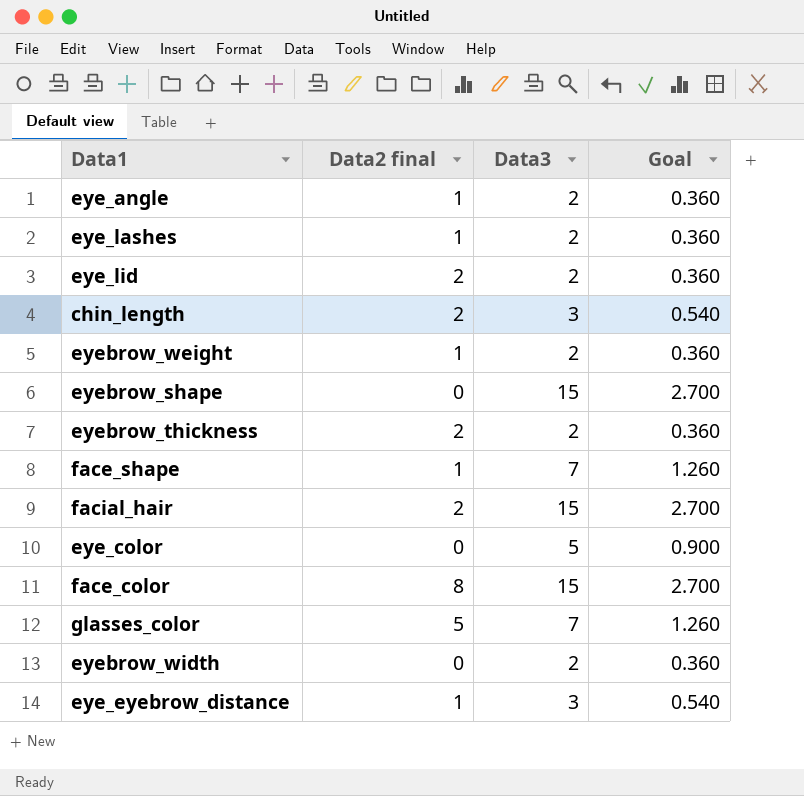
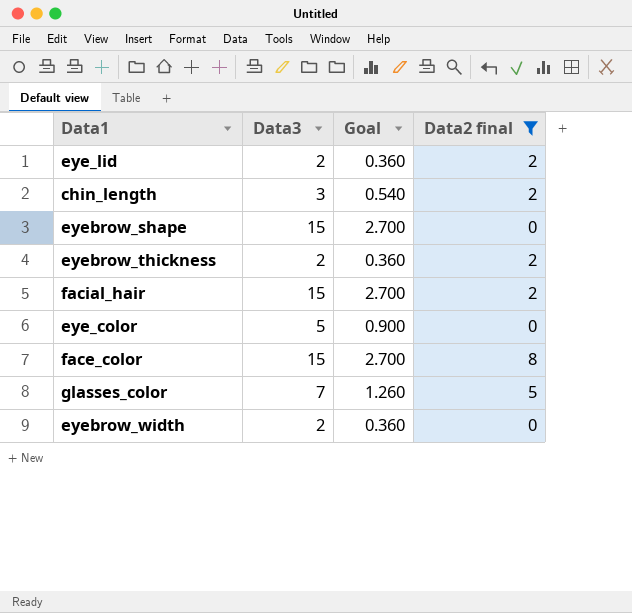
filter: none -> Data2 final != 1
column Data2 final | position: 2 -> 4

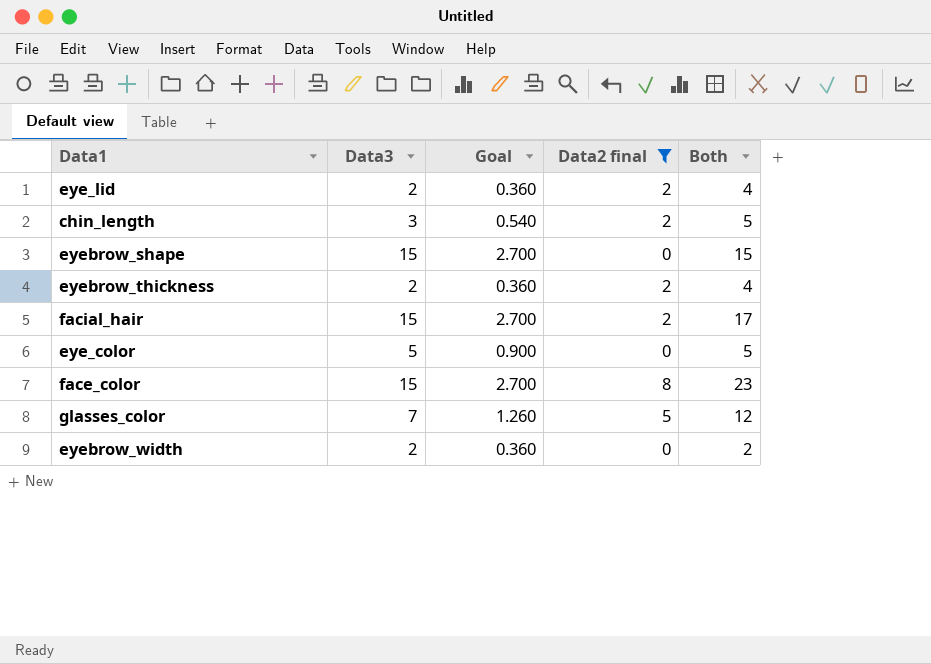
column Both | formula: none -> [Data3] + [Data2 final]

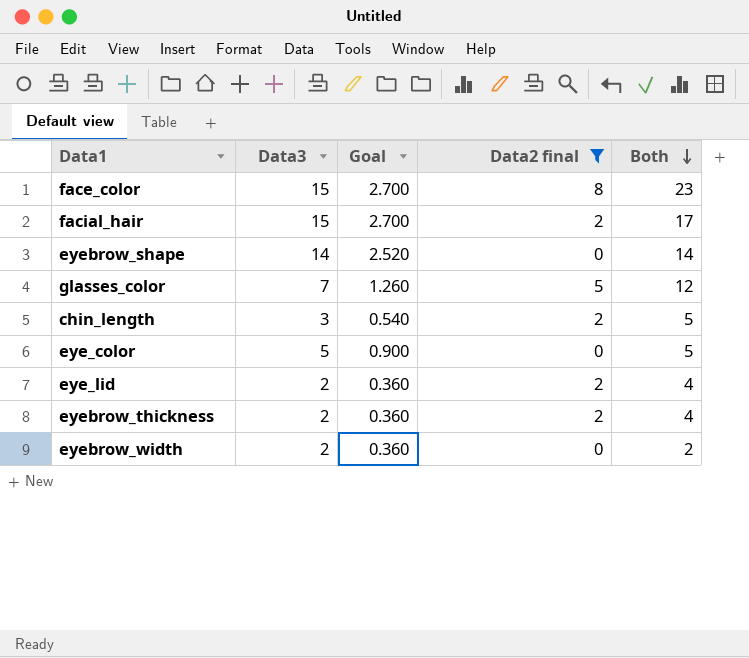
row order: none -> Both descending
eyebrow_shape | Data3: 15 -> 14
eyebrow_shape | Goal: 2.700 -> 2.520
eyebrow_shape | Both: 15 -> 14

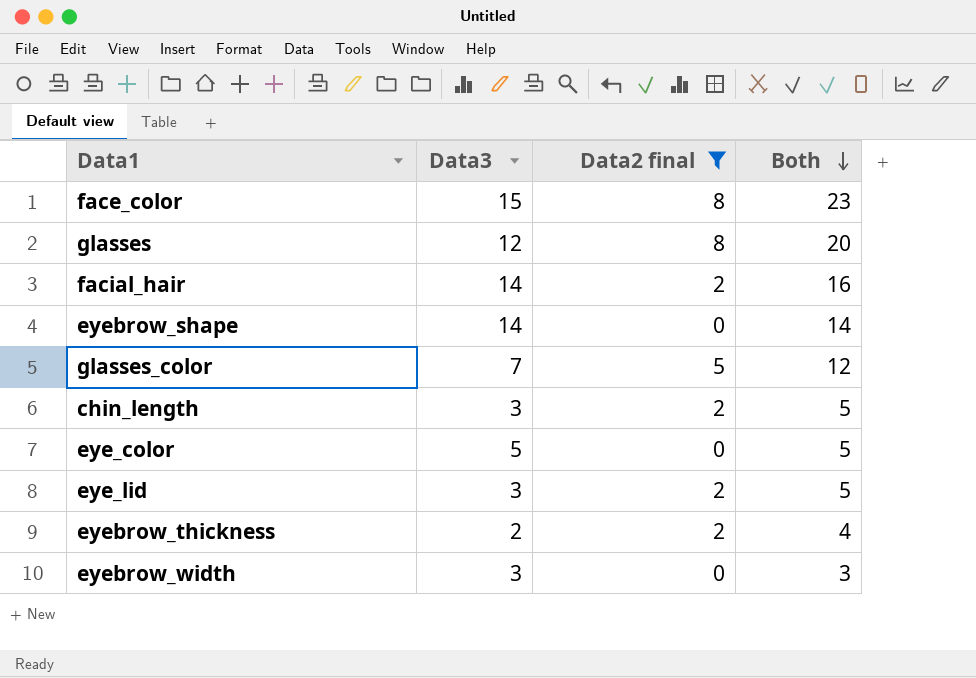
column Goal | formula: [Data3] * 0.18 -> none
row glasses: none -> 12 | 8 | 20
facial_hair | Data3: 15 -> 14
facial_hair | Both: 17 -> 16
eye_lid | Data3: 2 -> 3
eye_lid | Both: 4 -> 5
eyebrow_width | Data3: 2 -> 3
eyebrow_width | Both: 2 -> 3

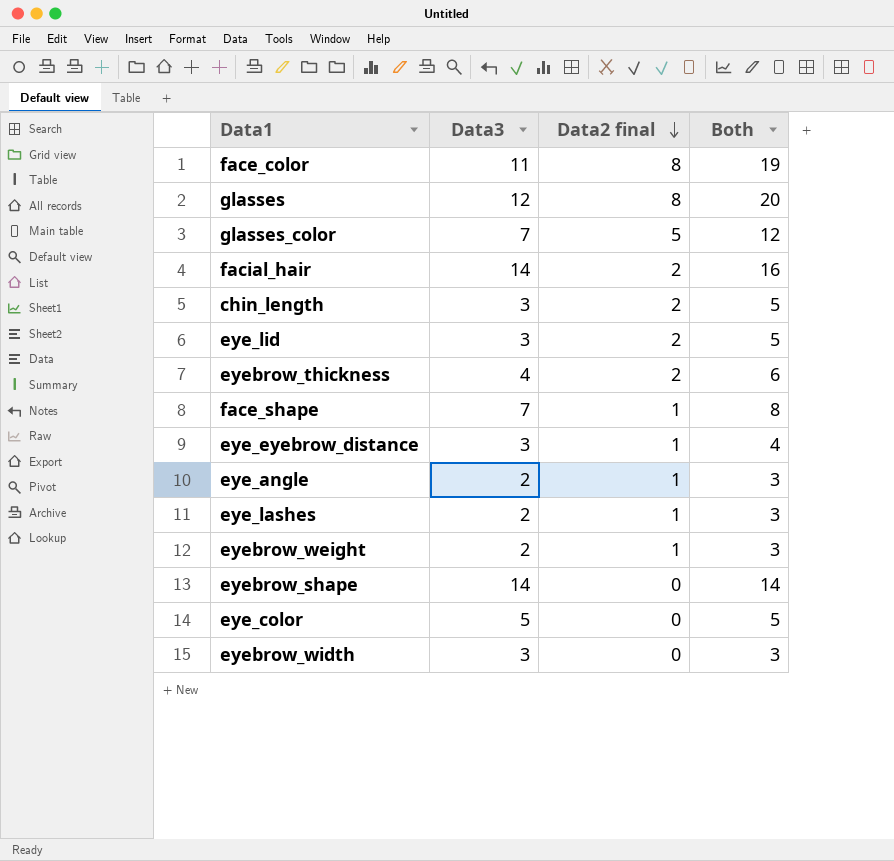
filter: Data2 final != 1 -> none
row order: Both descending -> Data2 final descending
face_color | Data3: 15 -> 11
face_color | Both: 23 -> 19
eyebrow_thickness | Data3: 2 -> 4
eyebrow_thickness | Both: 4 -> 6

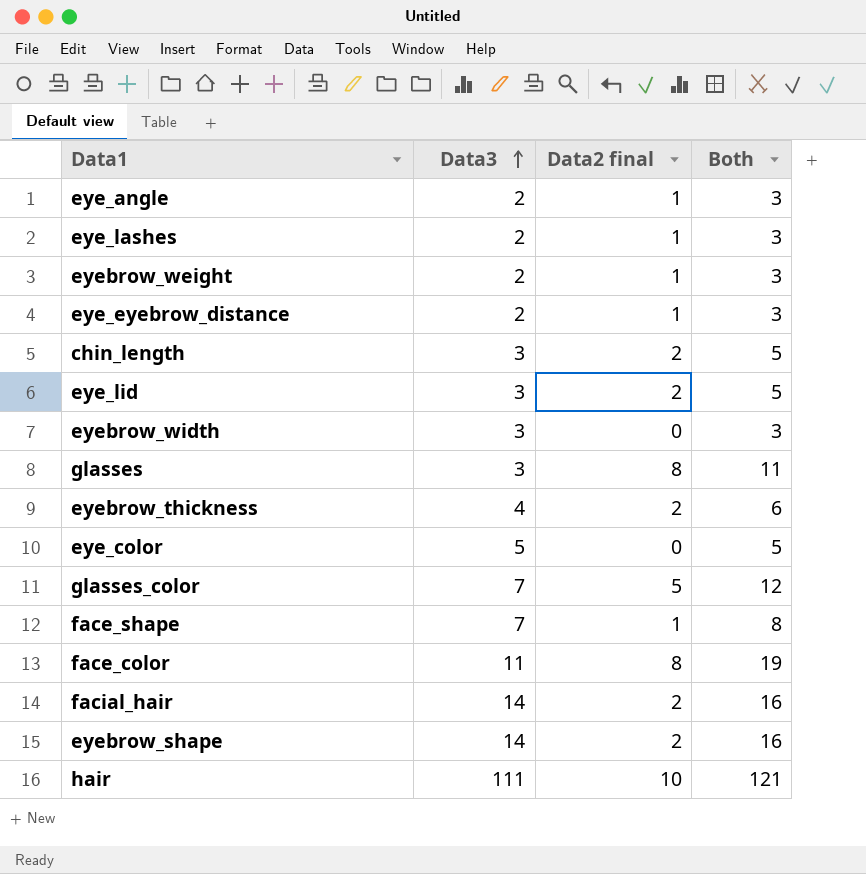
row order: Data2 final descending -> Data3 ascending
eye_eyebrow_distance | Data3: 3 -> 2
eye_eyebrow_distance | Both: 4 -> 3
glasses | Data3: 12 -> 3
glasses | Both: 20 -> 11
eyebrow_shape | Data2 final: 0 -> 2
eyebrow_shape | Both: 14 -> 16
row hair: none -> 111 | 10 | 121

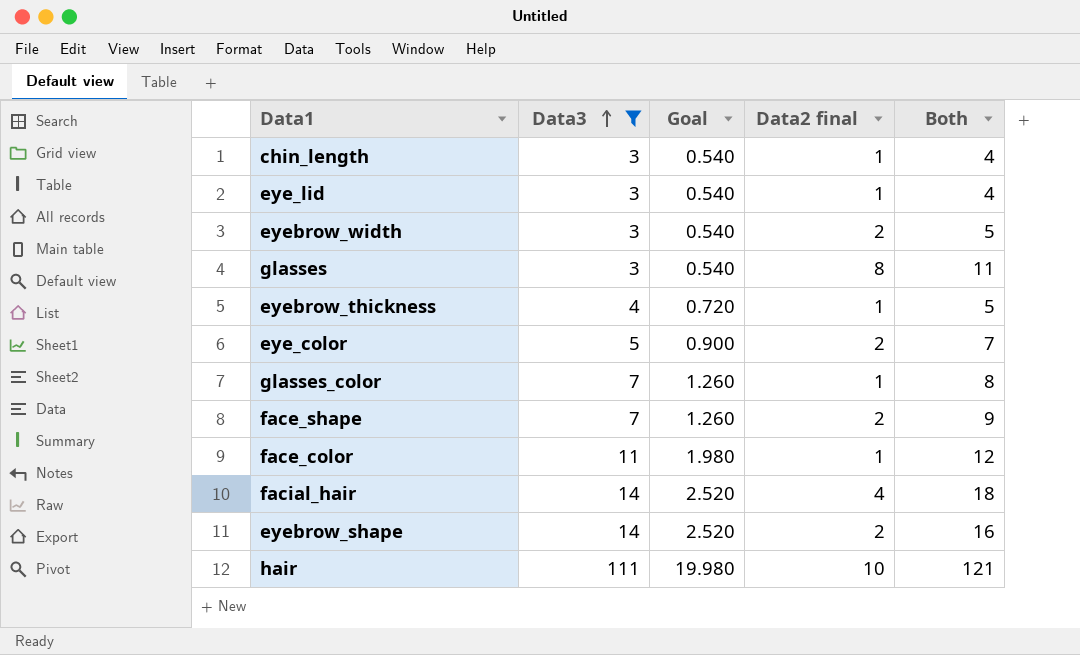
filter: none -> Data3 != 2
column Goal | formula: none -> [Data3] * 0.18
chin_length | Data2 final: 2 -> 1
chin_length | Both: 5 -> 4
eye_lid | Data2 final: 2 -> 1
eye_lid | Both: 5 -> 4
eyebrow_width | Data2 final: 0 -> 2
eyebrow_width | Both: 3 -> 5
eyebrow_thickness | Data2 final: 2 -> 1
eyebrow_thickness | Both: 6 -> 5
eye_color | Data2 final: 0 -> 2
eye_color | Both: 5 -> 7
glasses_color | Data2 final: 5 -> 1
glasses_color | Both: 12 -> 8
face_shape | Data2 final: 1 -> 2
face_shape | Both: 8 -> 9
face_color | Data2 final: 8 -> 1
face_color | Both: 19 -> 12
facial_hair | Data2 final: 2 -> 4
facial_hair | Both: 16 -> 18

